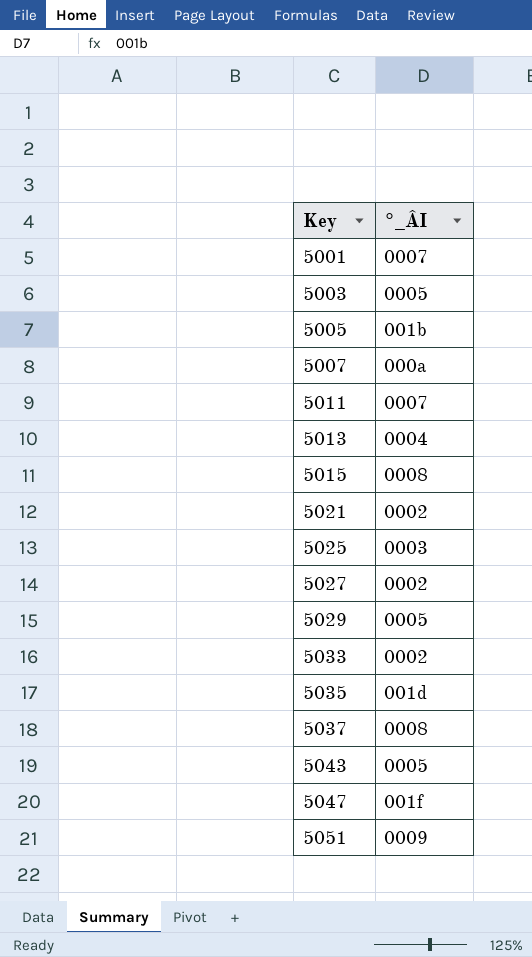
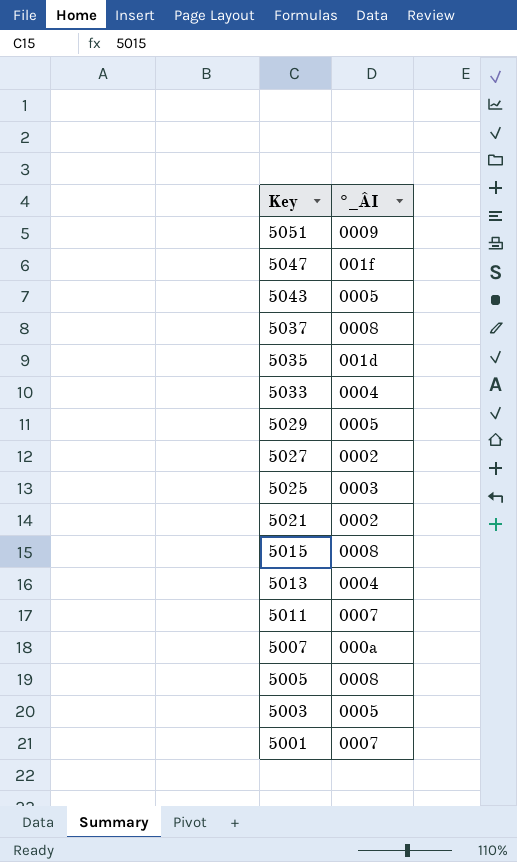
row order: Key ascending -> Key descending
5033 | °_ÂI: 0002 -> 0004
5005 | °_ÂI: 001b -> 0008

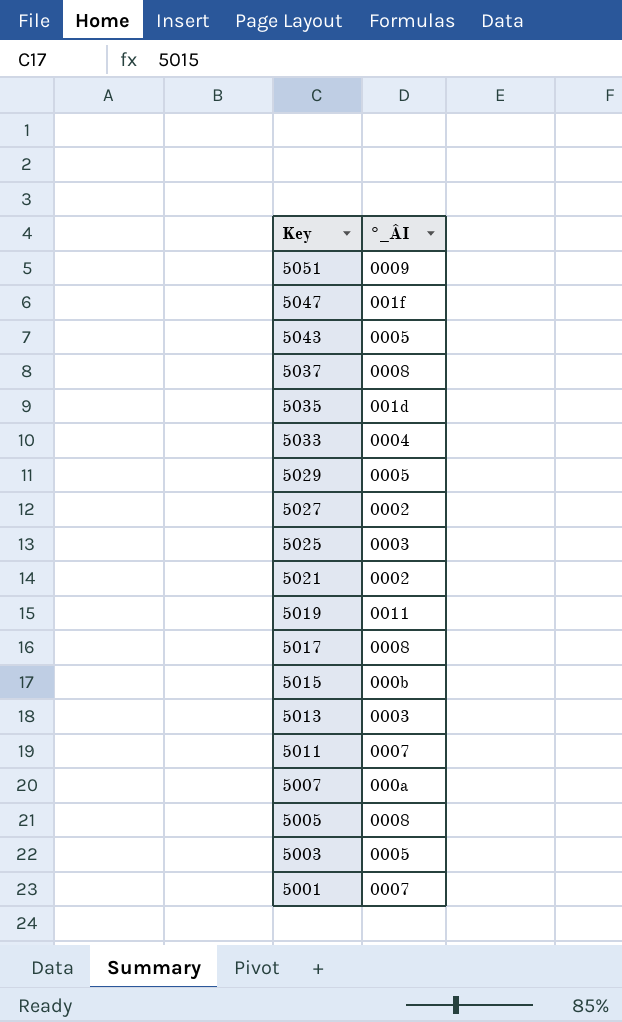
row 5019: none -> 0011
row 5017: none -> 0008
5015 | °_ÂI: 0008 -> 000b
5013 | °_ÂI: 0004 -> 0003

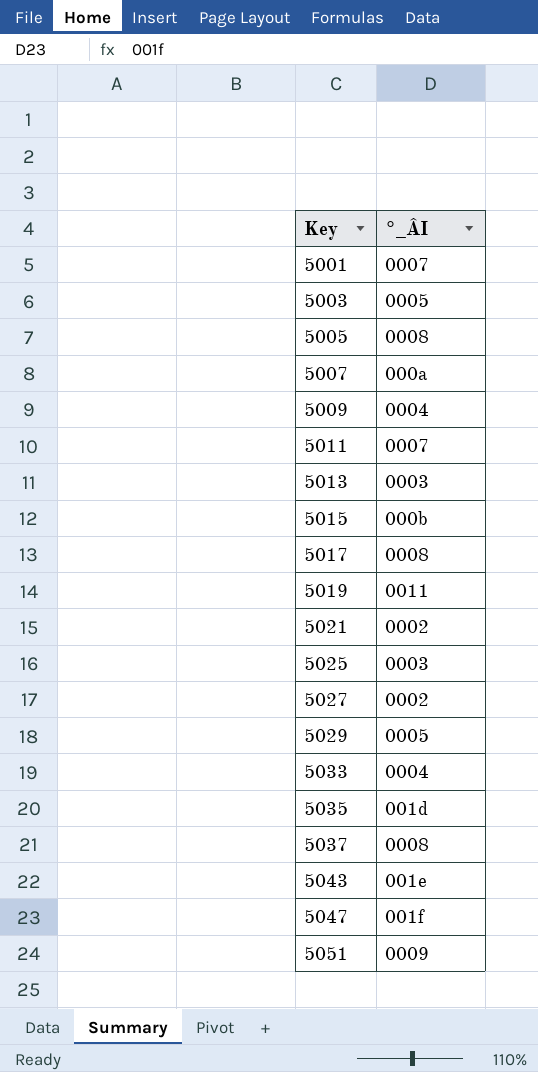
row order: Key descending -> Key ascending
row 5009: none -> 0004
5043 | °_ÂI: 0005 -> 001e

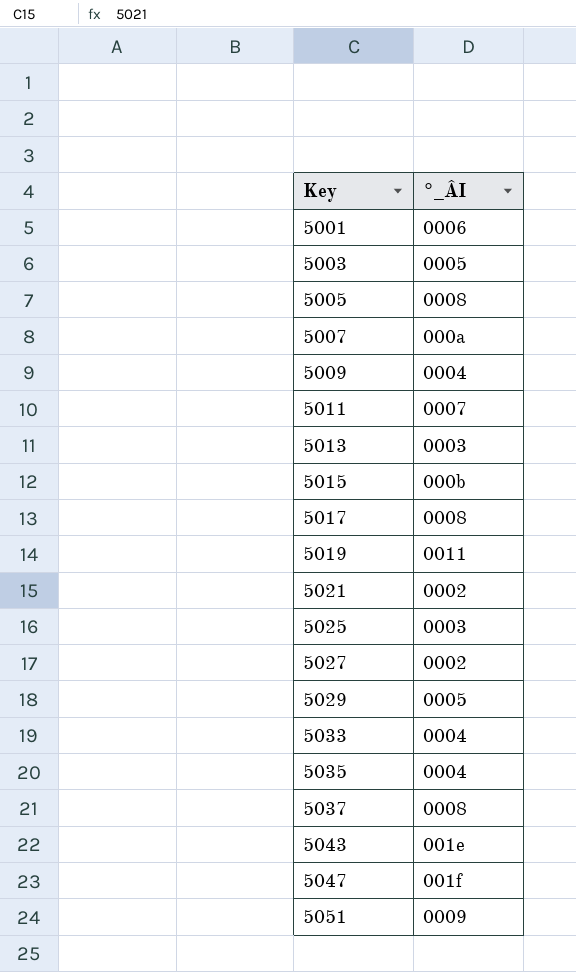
5001 | °_ÂI: 0007 -> 0006
5035 | °_ÂI: 001d -> 0004

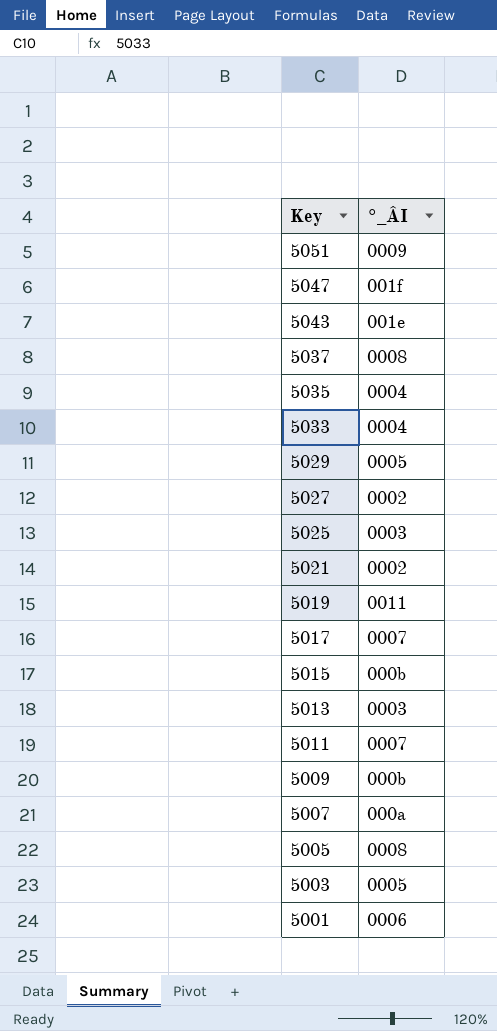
row order: Key ascending -> Key descending
5017 | °_ÂI: 0008 -> 0007
5009 | °_ÂI: 0004 -> 000b

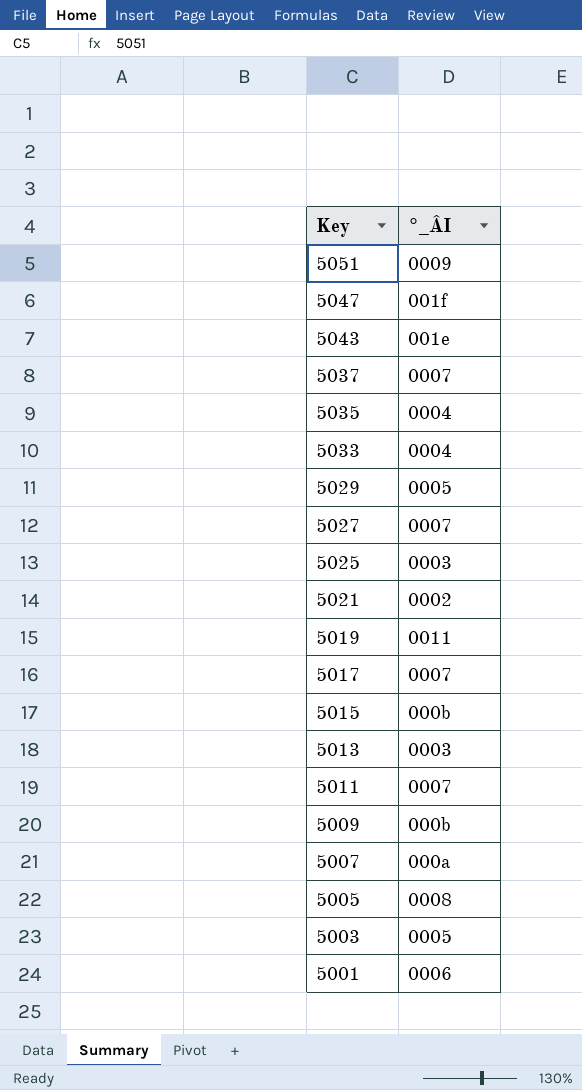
5037 | °_ÂI: 0008 -> 0007
5027 | °_ÂI: 0002 -> 0007

